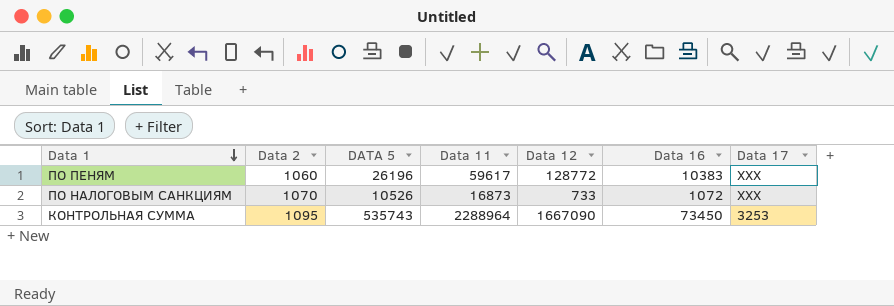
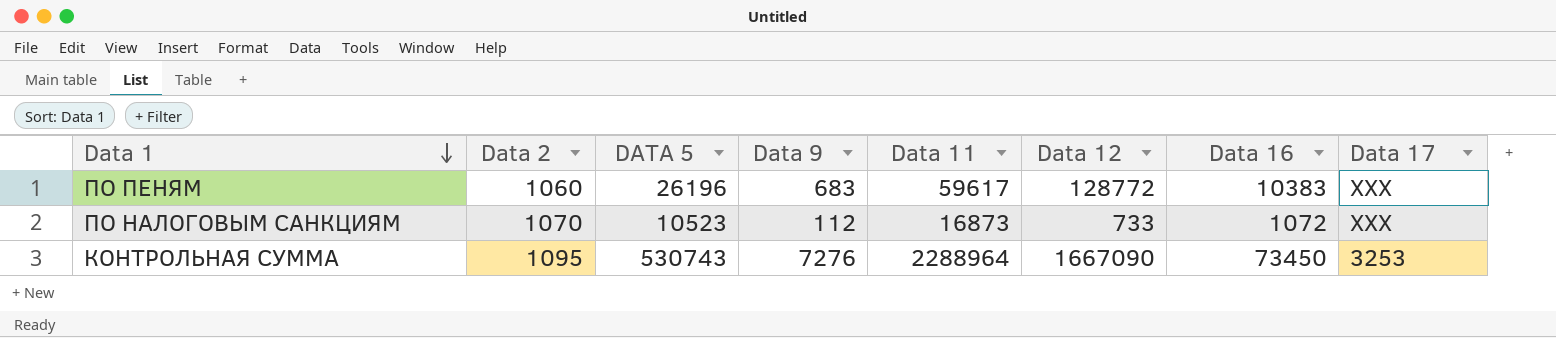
column Data 9 | position: none -> 4
ПО НАЛОГОВЫМ САНКЦИЯМ | DATA 5: 10526 -> 10523
КОНТРОЛЬНАЯ СУММА | DATA 5: 535743 -> 530743

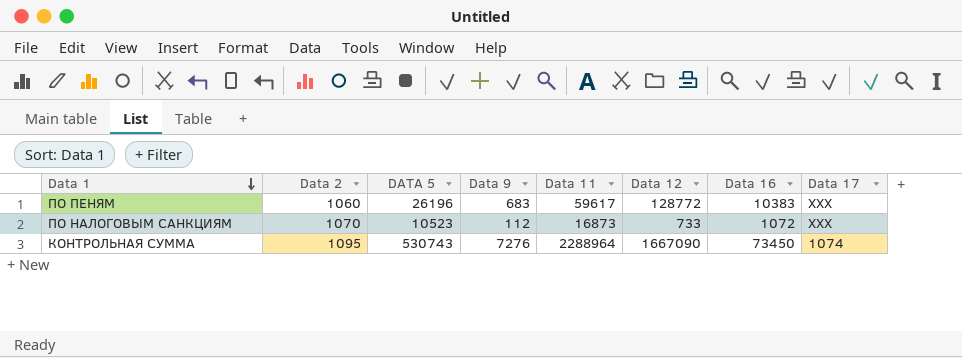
КОНТРОЛЬНАЯ СУММА | Data 17: 3253 -> 1074

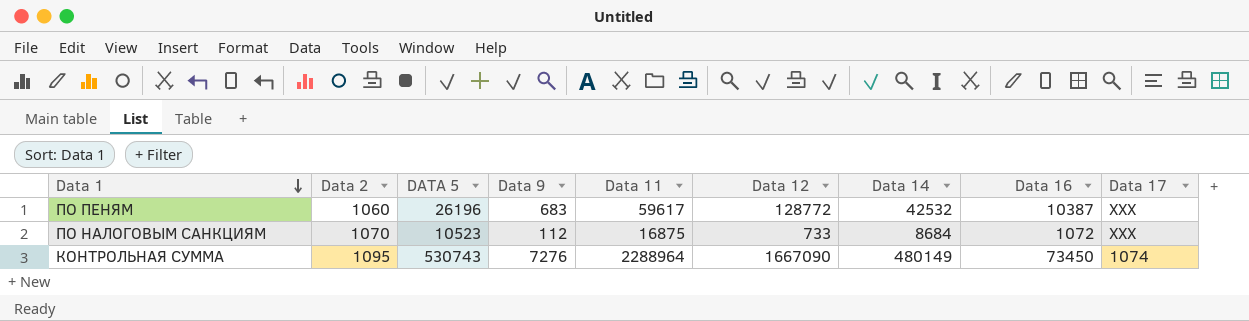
column Data 14 | position: none -> 7
ПО ПЕНЯМ | Data 16: 10383 -> 10387
ПО НАЛОГОВЫМ САНКЦИЯМ | Data 11: 16873 -> 16875

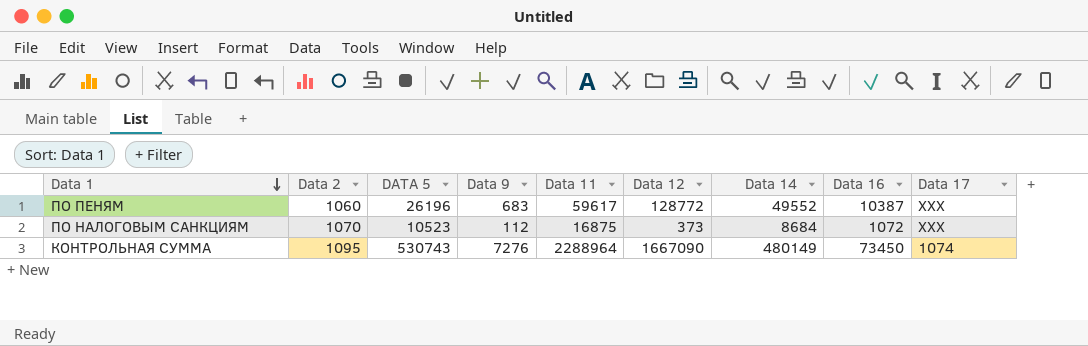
ПО ПЕНЯМ | Data 14: 42532 -> 49552
ПО НАЛОГОВЫМ САНКЦИЯМ | Data 12: 733 -> 373

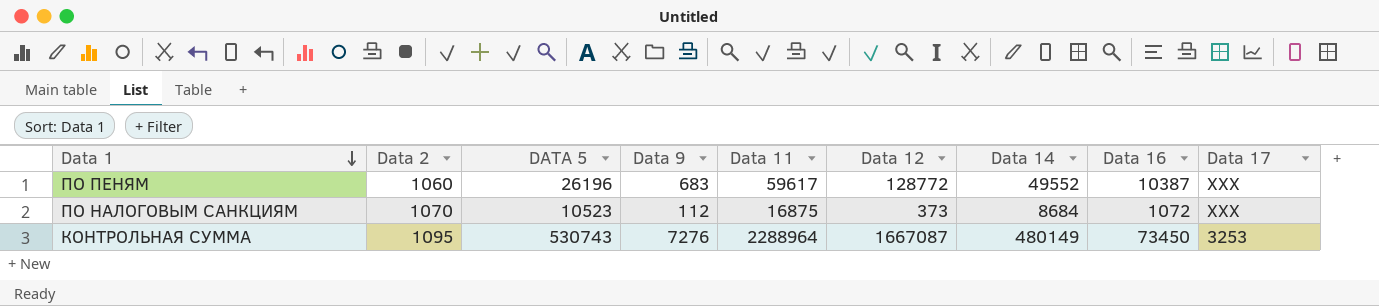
КОНТРОЛЬНАЯ СУММА | Data 12: 1667090 -> 1667087
КОНТРОЛЬНАЯ СУММА | Data 17: 1074 -> 3253

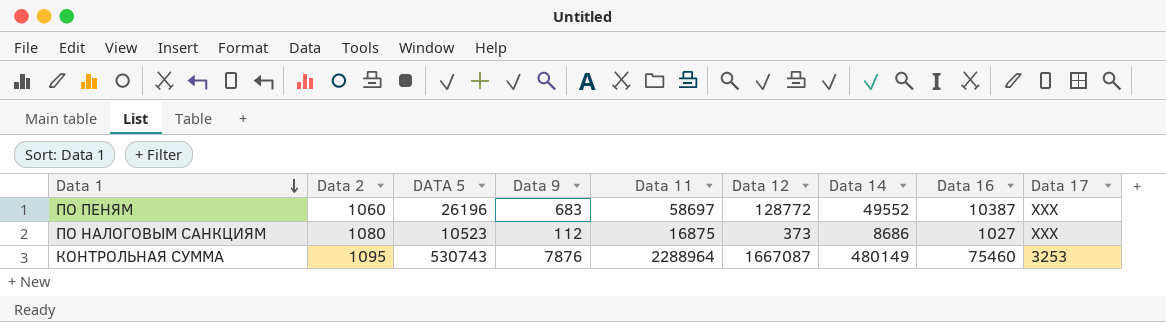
ПО ПЕНЯМ | Data 11: 59617 -> 58697
ПО НАЛОГОВЫМ САНКЦИЯМ | Data 2: 1070 -> 1080
ПО НАЛОГОВЫМ САНКЦИЯМ | Data 14: 8684 -> 8686
ПО НАЛОГОВЫМ САНКЦИЯМ | Data 16: 1072 -> 1027
КОНТРОЛЬНАЯ СУММА | Data 9: 7276 -> 7876
КОНТРОЛЬНАЯ СУММА | Data 16: 73450 -> 75460

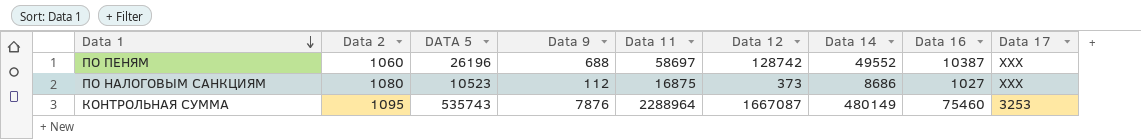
ПО ПЕНЯМ | Data 9: 683 -> 688
ПО ПЕНЯМ | Data 12: 128772 -> 128742
КОНТРОЛЬНАЯ СУММА | DATA 5: 530743 -> 535743

